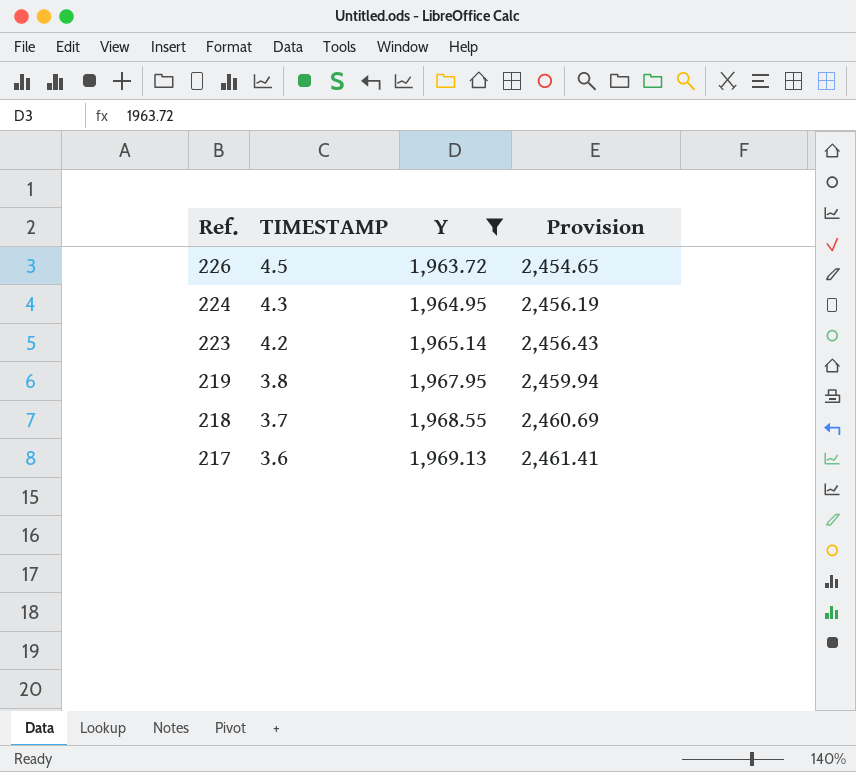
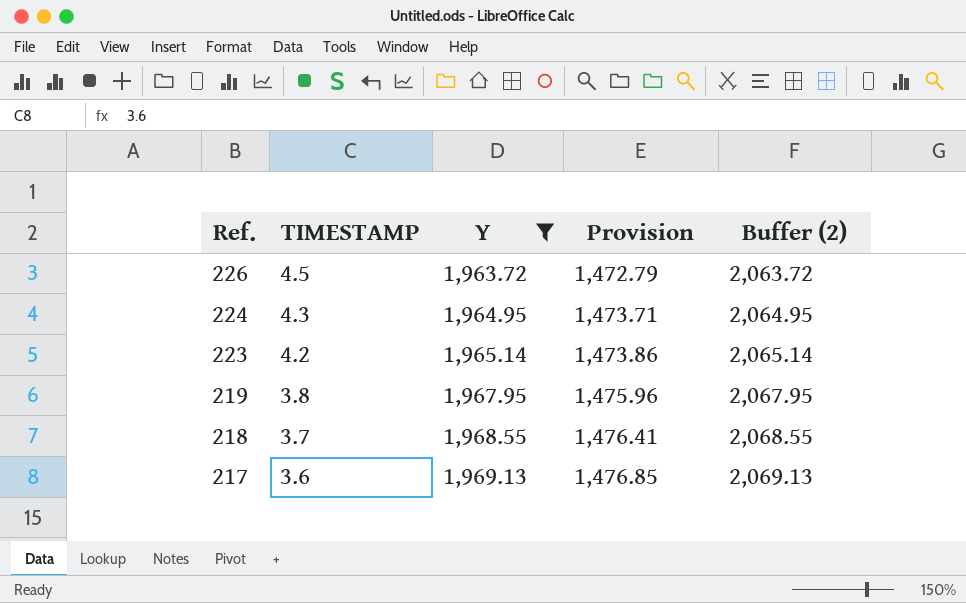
column Provision | formula: [Y] * 1.25 -> [Y] * 0.75
column Buffer (2) | formula: none -> [Y] + 100

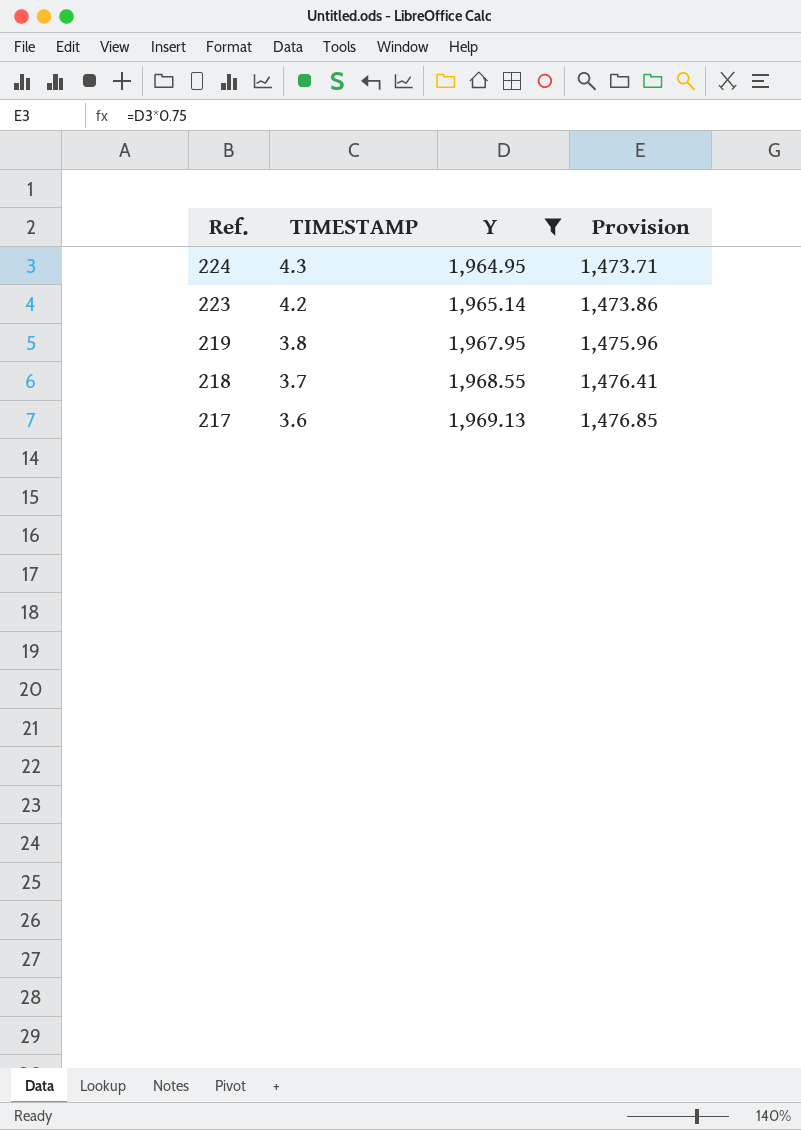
column Buffer (2) | formula: [Y] + 100 -> none
row 226: 4.5 | 1,963.72 | 1,472.79 | 2,063.72 -> none

